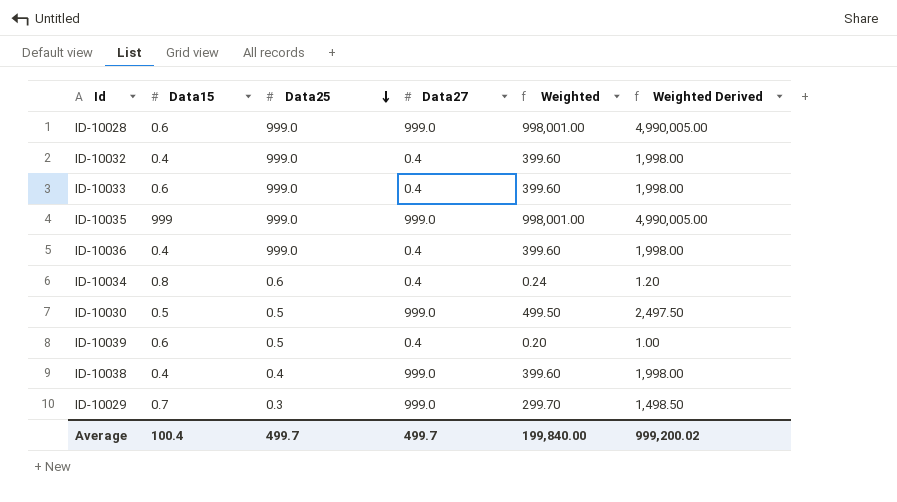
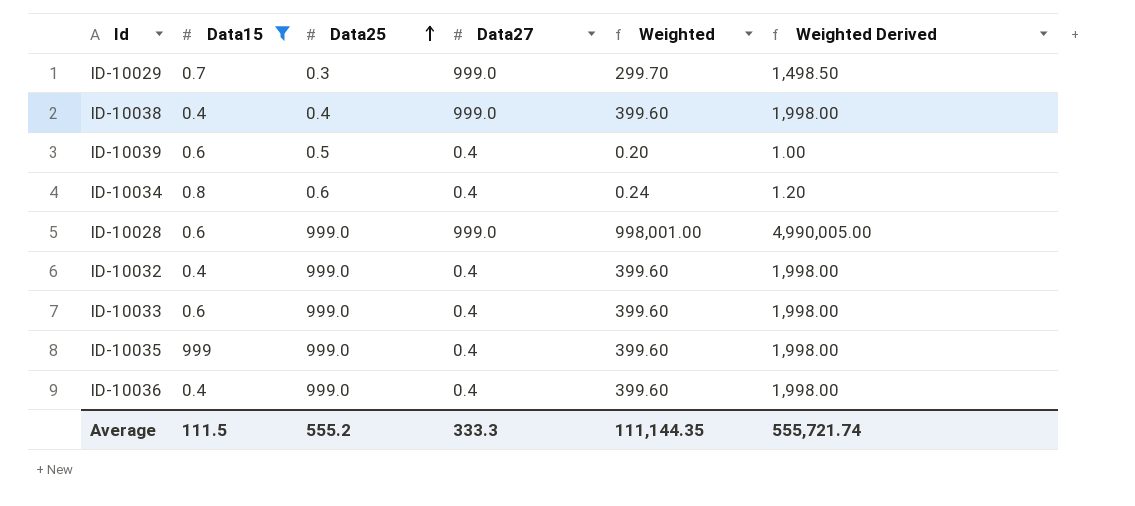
filter: none -> Data15 != 0.5
row order: Data25 descending -> Data25 ascending
ID-10035 | Data27: 999.0 -> 0.4
ID-10035 | Weighted: 998,001.00 -> 399.60
ID-10035 | Weighted Derived: 4,990,005.00 -> 1,998.00
Average | Data15: 100.4 -> 111.5
Average | Data25: 499.7 -> 555.2
Average | Data27: 499.7 -> 333.3
Average | Weighted: 199,840.00 -> 111,144.35
Average | Weighted Derived: 999,200.02 -> 555,721.74

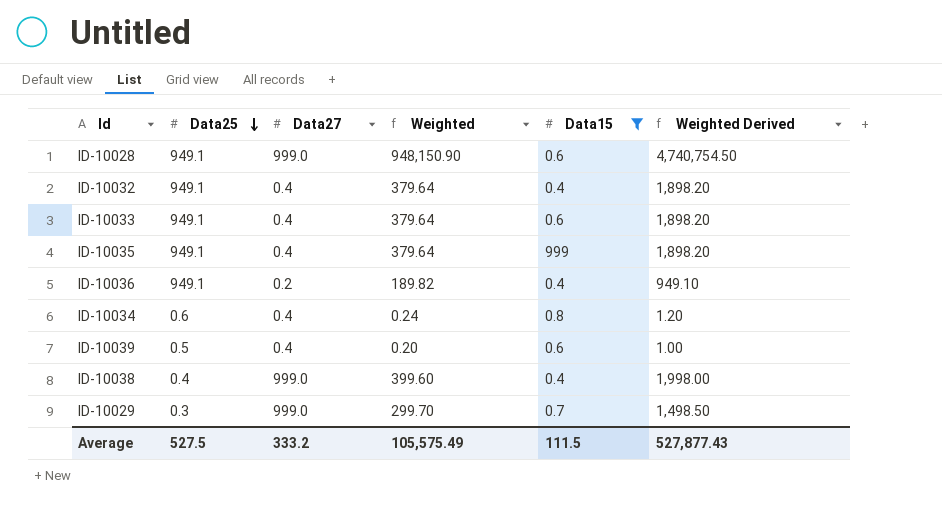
row order: Data25 ascending -> Data25 descending
column Data15 | position: 2 -> 5
ID-10028 | Data25: 999.0 -> 949.1
ID-10028 | Weighted: 998,001.00 -> 948,150.90
ID-10028 | Weighted Derived: 4,990,005.00 -> 4,740,754.50
ID-10032 | Data25: 999.0 -> 949.1
ID-10032 | Weighted: 399.60 -> 379.64
ID-10032 | Weighted Derived: 1,998.00 -> 1,898.20
ID-10033 | Data25: 999.0 -> 949.1
ID-10033 | Weighted: 399.60 -> 379.64
ID-10033 | Weighted Derived: 1,998.00 -> 1,898.20
ID-10035 | Data25: 999.0 -> 949.1
ID-10035 | Weighted: 399.60 -> 379.64
ID-10035 | Weighted Derived: 1,998.00 -> 1,898.20
ID-10036 | Data25: 999.0 -> 949.1
ID-10036 | Data27: 0.4 -> 0.2
ID-10036 | Weighted: 399.60 -> 189.82
ID-10036 | Weighted Derived: 1,998.00 -> 949.10
Average | Data25: 555.2 -> 527.5
Average | Data27: 333.3 -> 333.2
Average | Weighted: 111,144.35 -> 105,575.49
Average | Weighted Derived: 555,721.74 -> 527,877.43

